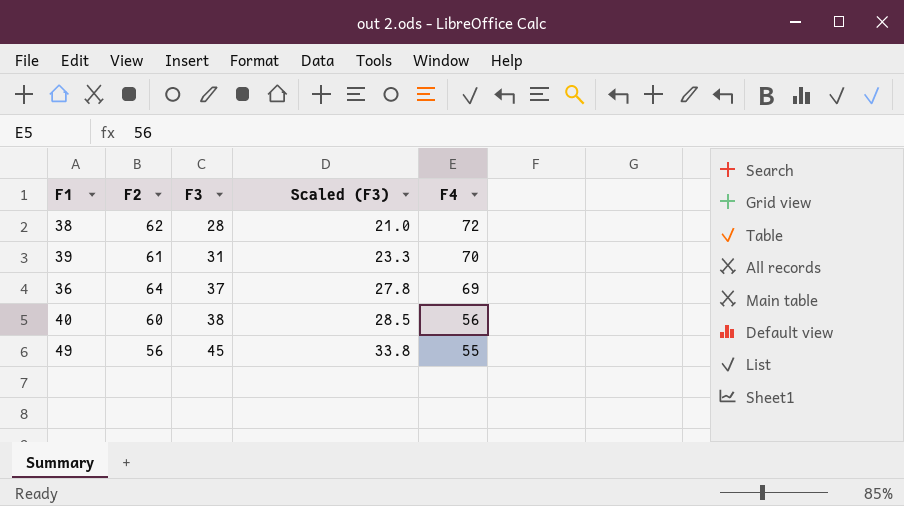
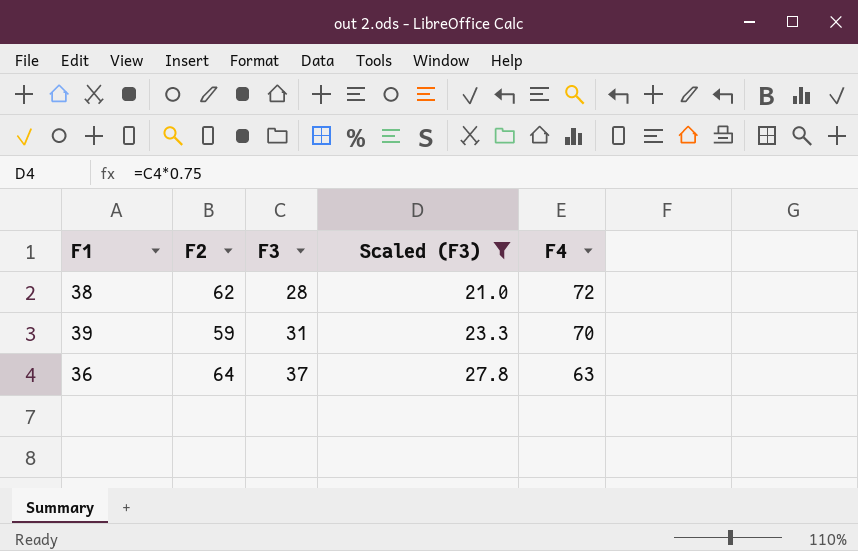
filter: none -> Scaled (F3) <= 27.8
39 | F2: 61 -> 59
36 | F4: 69 -> 63

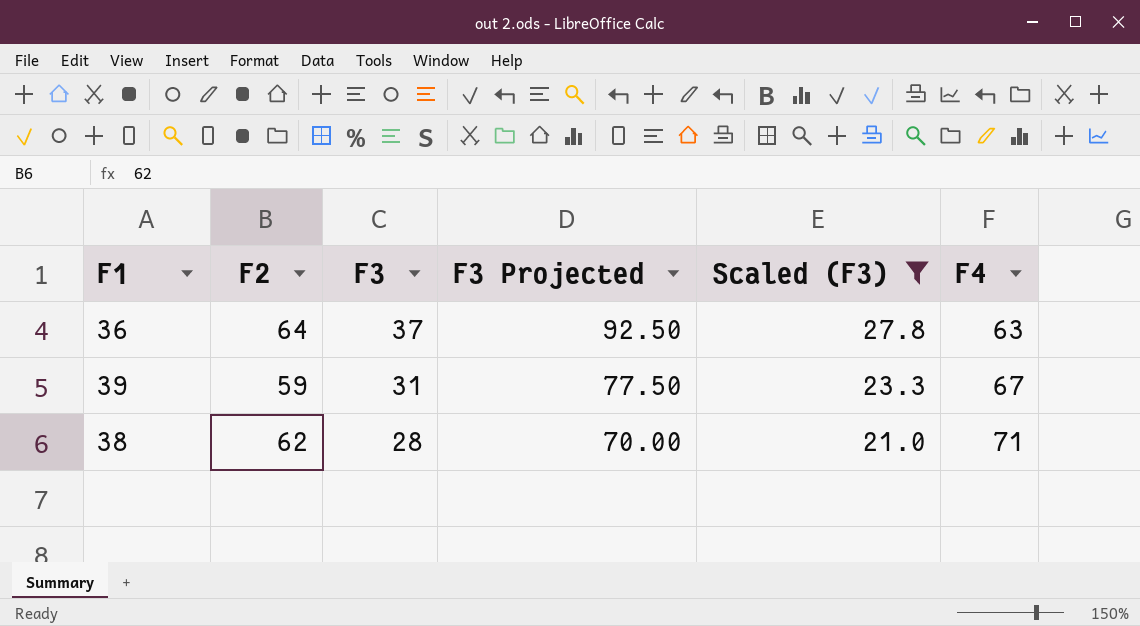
row order: F3 ascending -> F3 descending
column F3 Projected | formula: none -> [F3] * 2.5
39 | F4: 70 -> 67
38 | F4: 72 -> 71

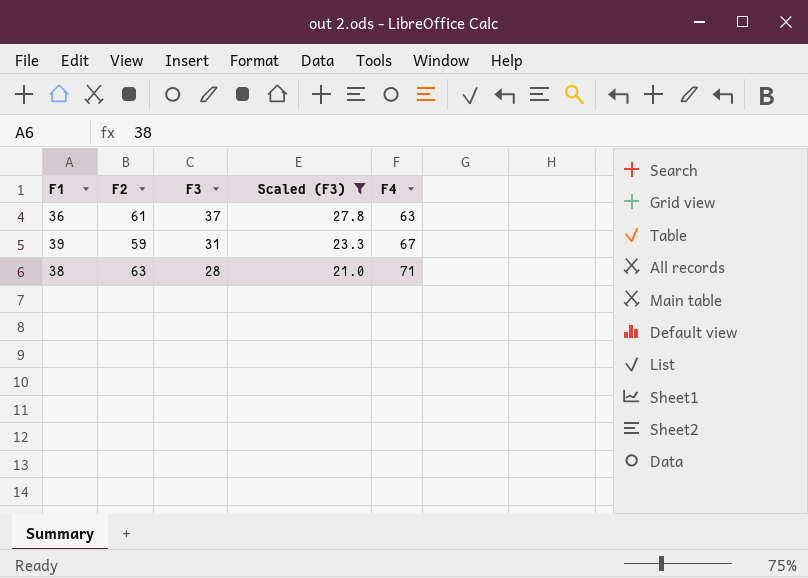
column F3 Projected | formula: [F3] * 2.5 -> none
36 | F2: 64 -> 61
38 | F2: 62 -> 63

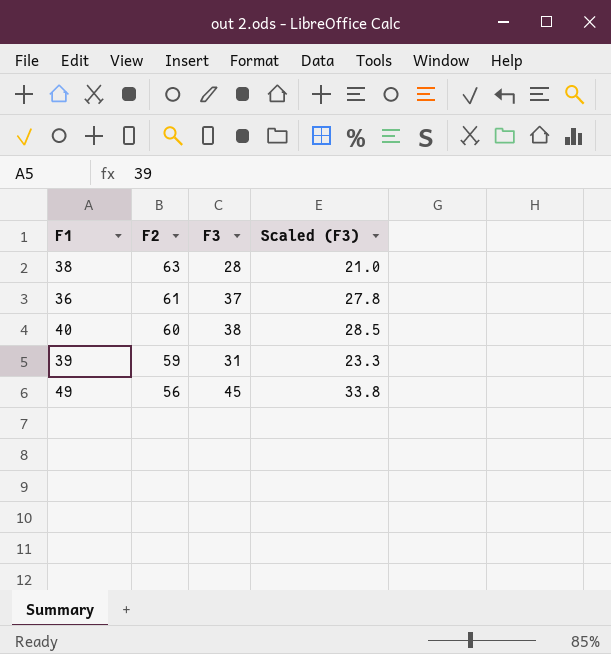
filter: Scaled (F3) <= 27.8 -> none
row order: F3 descending -> F2 descending
column F4 | position: 5 -> none

